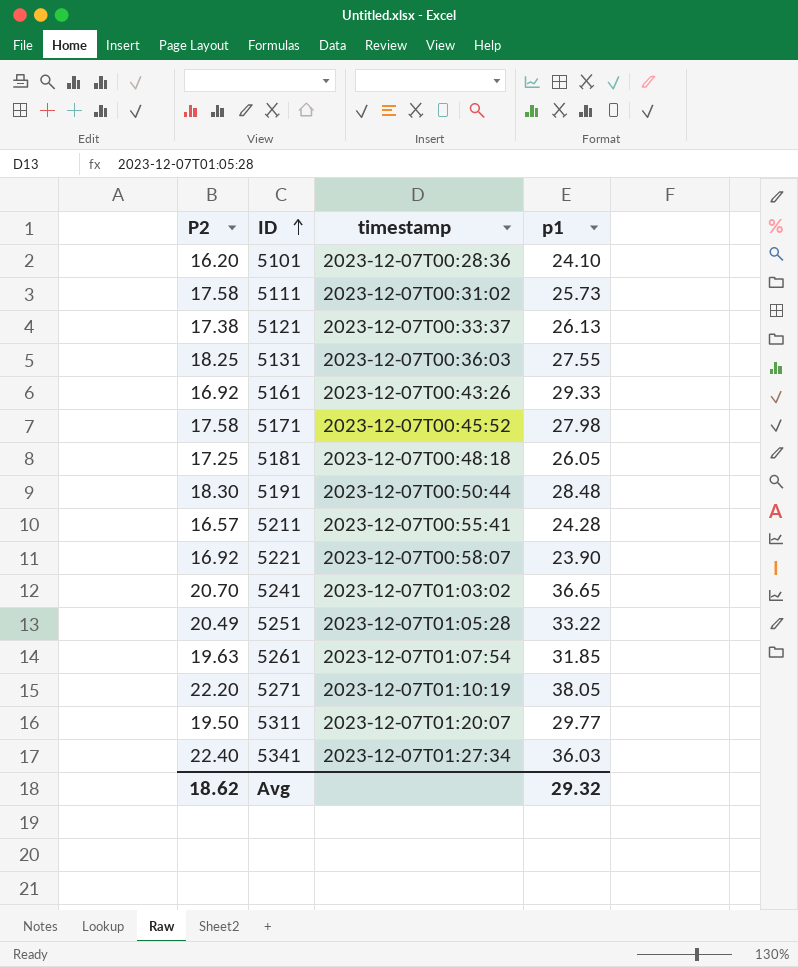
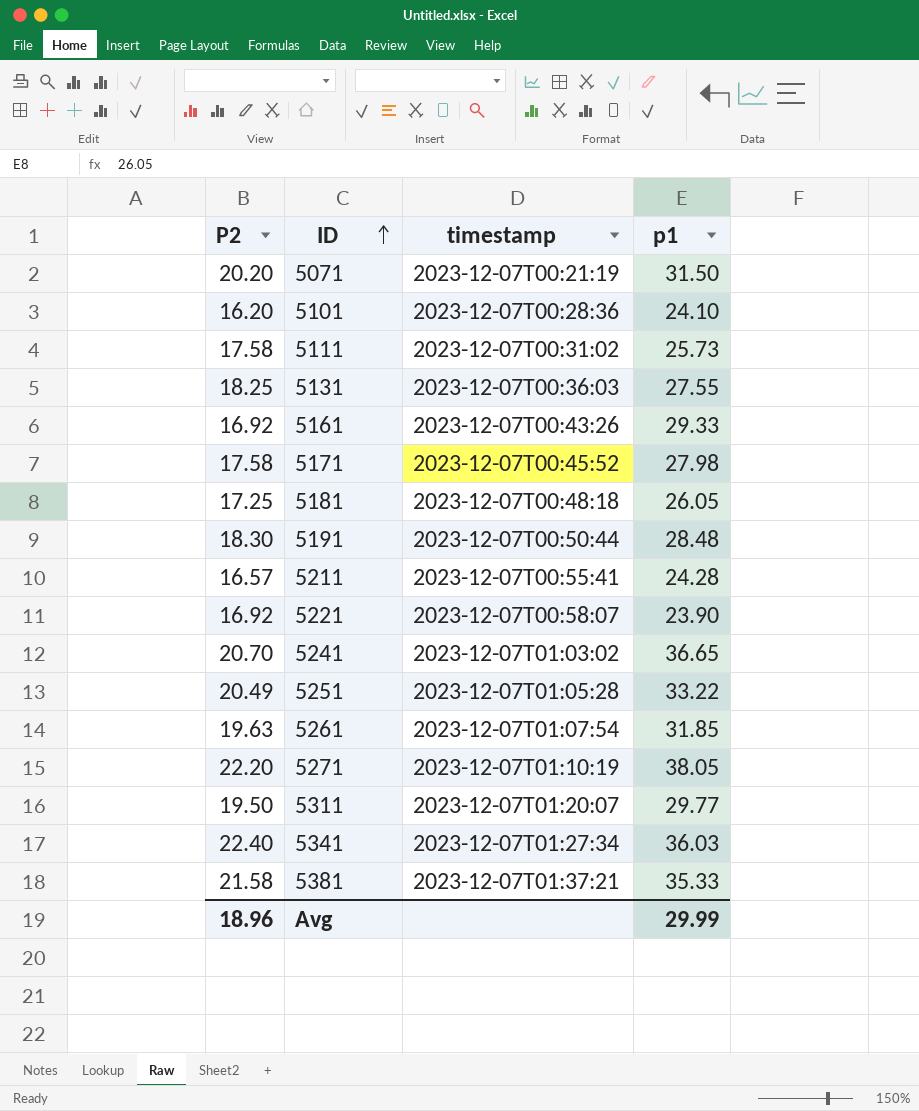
row 5121: 17.38 | 2023-12-07T00:33:37 | 26.13 -> none
row 5071: none -> 20.20 | 2023-12-07T00:21:19 | 31.50
row 5381: none -> 21.58 | 2023-12-07T01:37:21 | 35.33
Avg | P2: 18.62 -> 18.96
Avg | p1: 29.32 -> 29.99

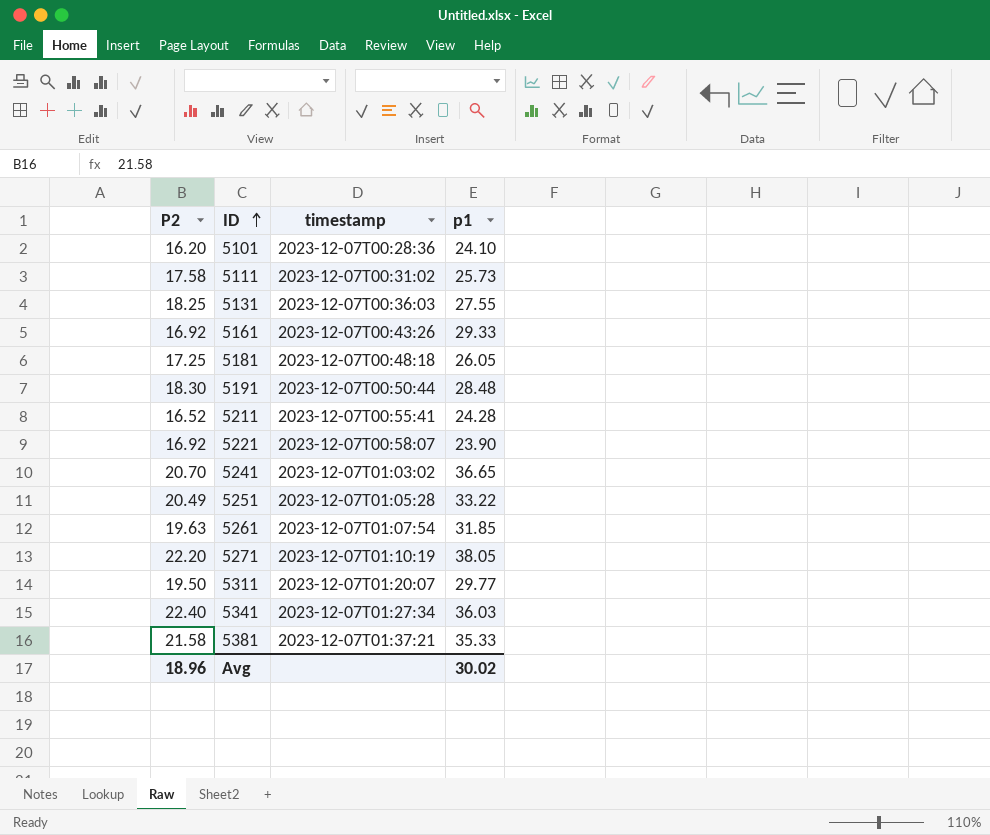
row 5071: 20.20 | 2023-12-07T00:21:19 | 31.50 -> none
row 5171: 17.58 | 2023-12-07T00:45:52 | 27.98 -> none
5211 | P2: 16.57 -> 16.52
Avg | p1: 29.99 -> 30.02

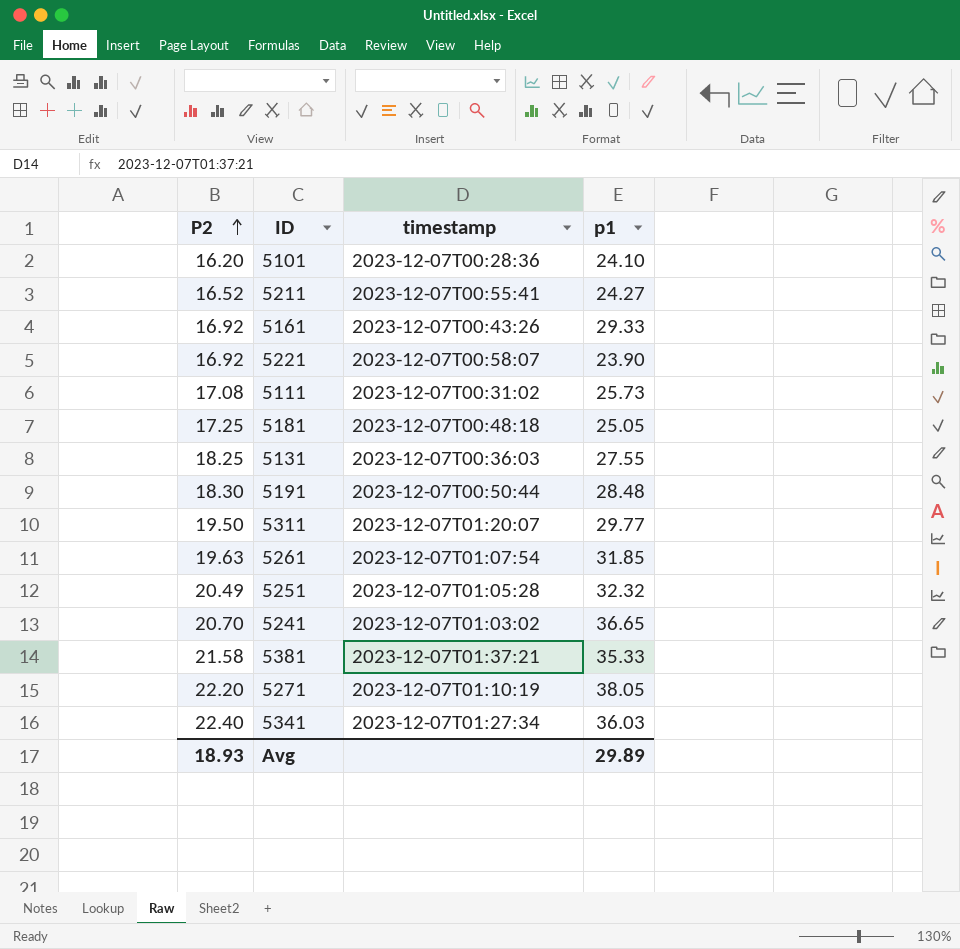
row order: ID ascending -> P2 ascending
5211 | p1: 24.28 -> 24.27
5111 | P2: 17.58 -> 17.08
5181 | p1: 26.05 -> 25.05
5251 | p1: 33.22 -> 32.32
Avg | P2: 18.96 -> 18.93
Avg | p1: 30.02 -> 29.89

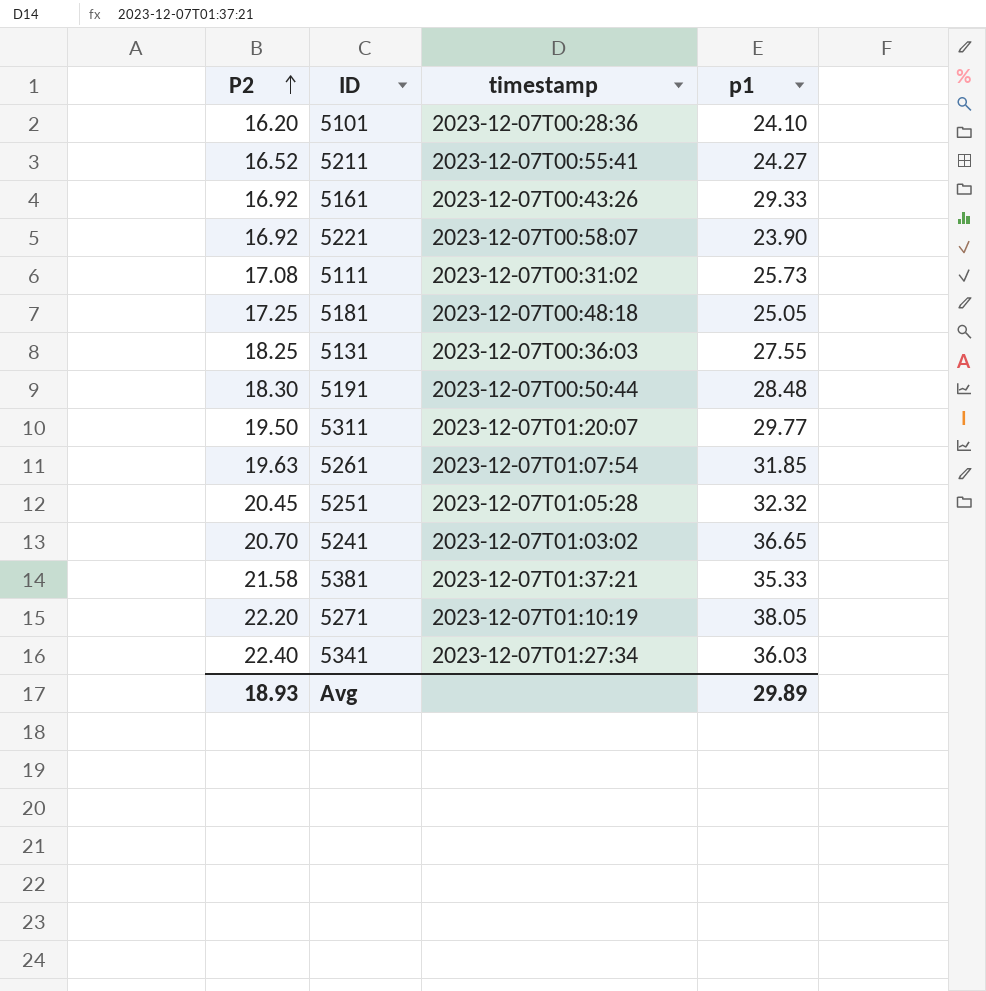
5251 | P2: 20.49 -> 20.45

